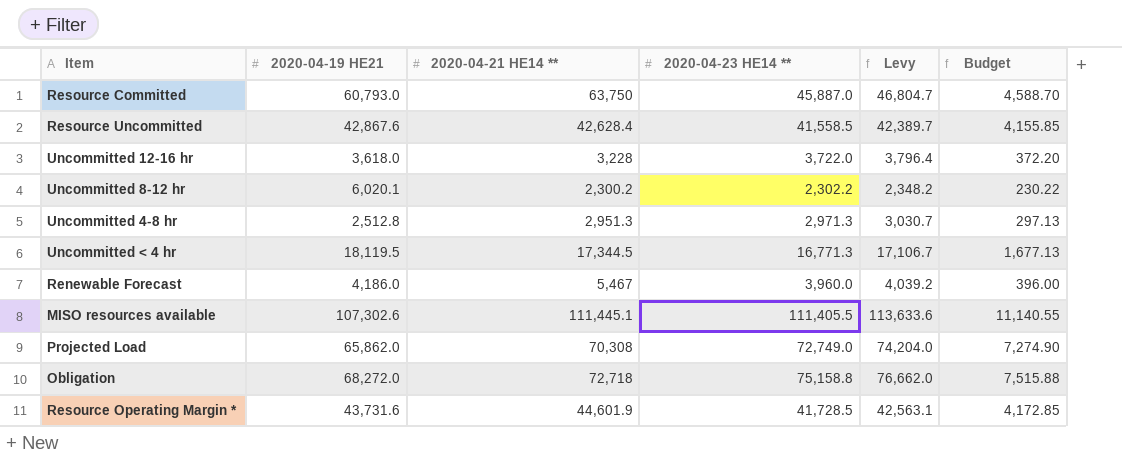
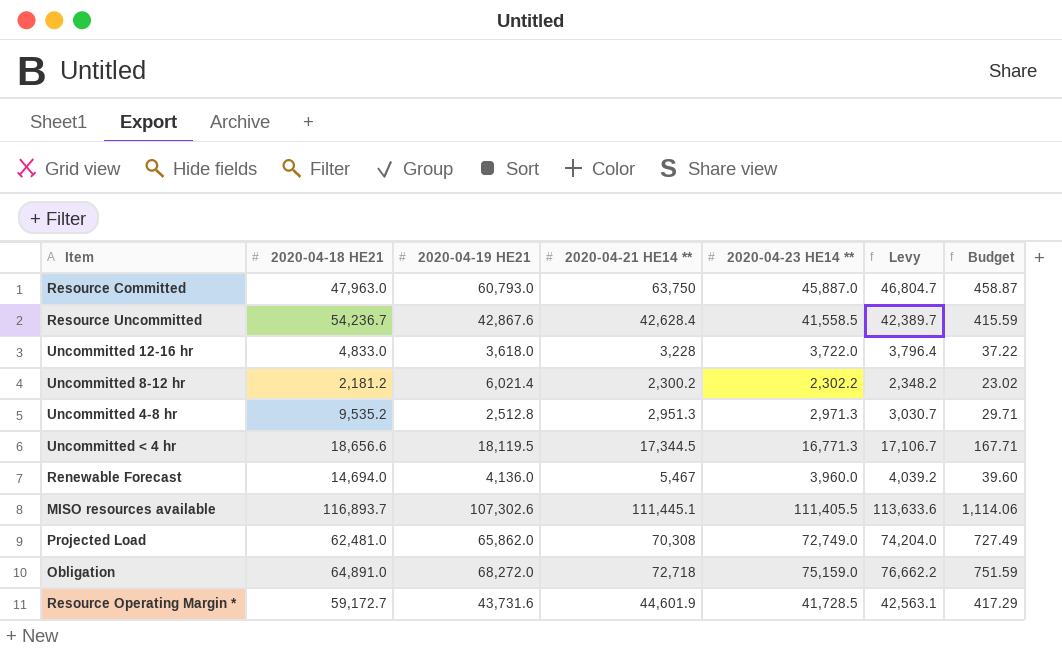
column 2020-04-18 HE21 | position: none -> 2
column Budget | formula: [2020-04-23 HE14 **] * 0.1 -> [2020-04-23 HE14 **] * 0.01
Uncommitted 8-12 hr | 2020-04-19 HE21: 6,020.1 -> 6,021.4
Renewable Forecast | 2020-04-19 HE21: 4,186.0 -> 4,136.0
Obligation | 2020-04-23 HE14 **: 75,158.8 -> 75,159.0
Obligation | Levy: 76,662.0 -> 76,662.2

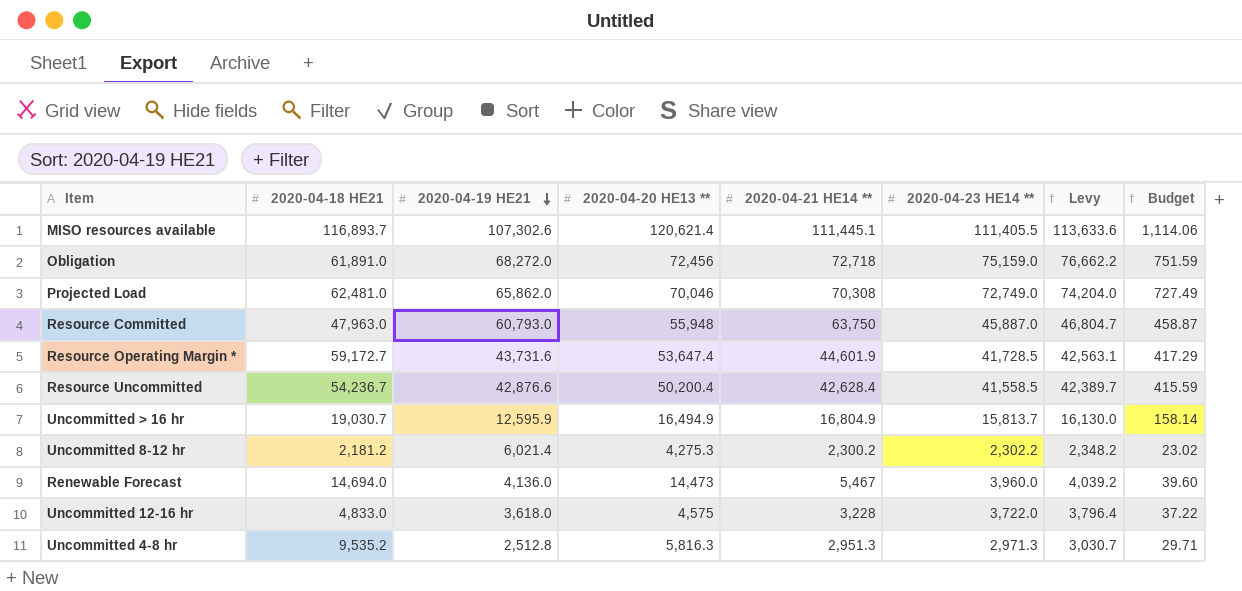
row order: none -> 2020-04-19 HE21 descending
column 2020-04-20 HE13 ** | position: none -> 4
row Uncommitted < 4 hr: 18,656.6 | 18,119.5 | 17,344.5 | 16,771.3 | 17,106.7 | 167.71 -> none
Obligation | 2020-04-18 HE21: 64,891.0 -> 61,891.0
Resource Uncommitted | 2020-04-19 HE21: 42,867.6 -> 42,876.6
row Uncommitted > 16 hr: none -> 19,030.7 | 12,595.9 | 16,494.9 | 16,804.9 | 15,813.7 | 16,130.0 | 158.14

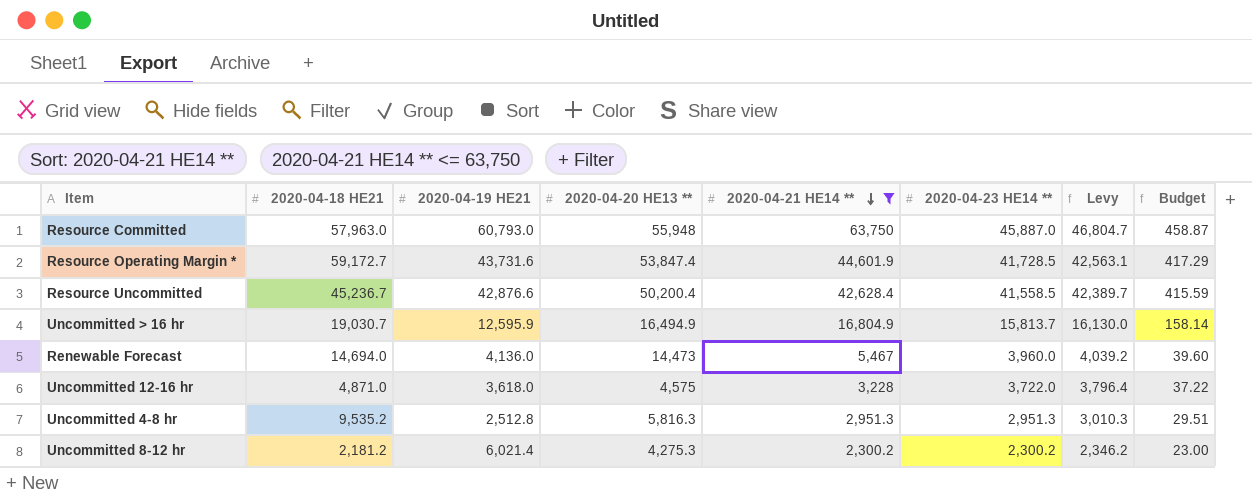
filter: none -> 2020-04-21 HE14 ** <= 63,750
row order: 2020-04-19 HE21 descending -> 2020-04-21 HE14 ** descending
Resource Committed | 2020-04-18 HE21: 47,963.0 -> 57,963.0
Resource Operating Margin * | 2020-04-20 HE13 **: 53,647.4 -> 53,847.4
Resource Uncommitted | 2020-04-18 HE21: 54,236.7 -> 45,236.7
Uncommitted 12-16 hr | 2020-04-18 HE21: 4,833.0 -> 4,871.0
Uncommitted 4-8 hr | 2020-04-23 HE14 **: 2,971.3 -> 2,951.3
Uncommitted 4-8 hr | Levy: 3,030.7 -> 3,010.3
Uncommitted 4-8 hr | Budget: 29.71 -> 29.51
Uncommitted 8-12 hr | 2020-04-23 HE14 **: 2,302.2 -> 2,300.2
Uncommitted 8-12 hr | Levy: 2,348.2 -> 2,346.2
Uncommitted 8-12 hr | Budget: 23.02 -> 23.00

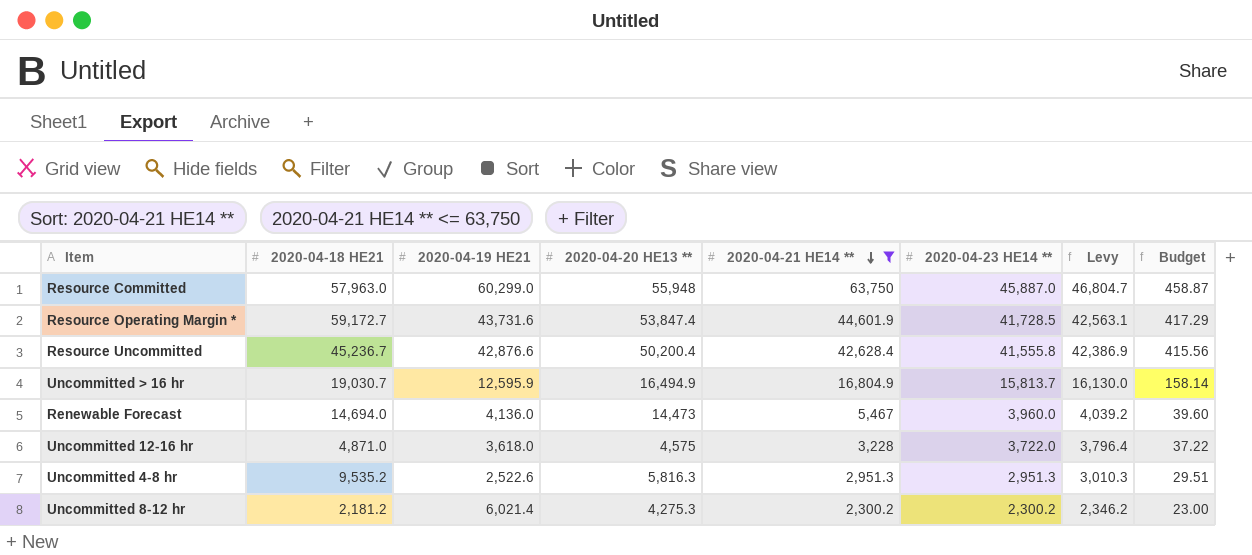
Resource Committed | 2020-04-19 HE21: 60,793.0 -> 60,299.0
Resource Uncommitted | 2020-04-23 HE14 **: 41,558.5 -> 41,555.8
Resource Uncommitted | Levy: 42,389.7 -> 42,386.9
Resource Uncommitted | Budget: 415.59 -> 415.56
Uncommitted 4-8 hr | 2020-04-19 HE21: 2,512.8 -> 2,522.6

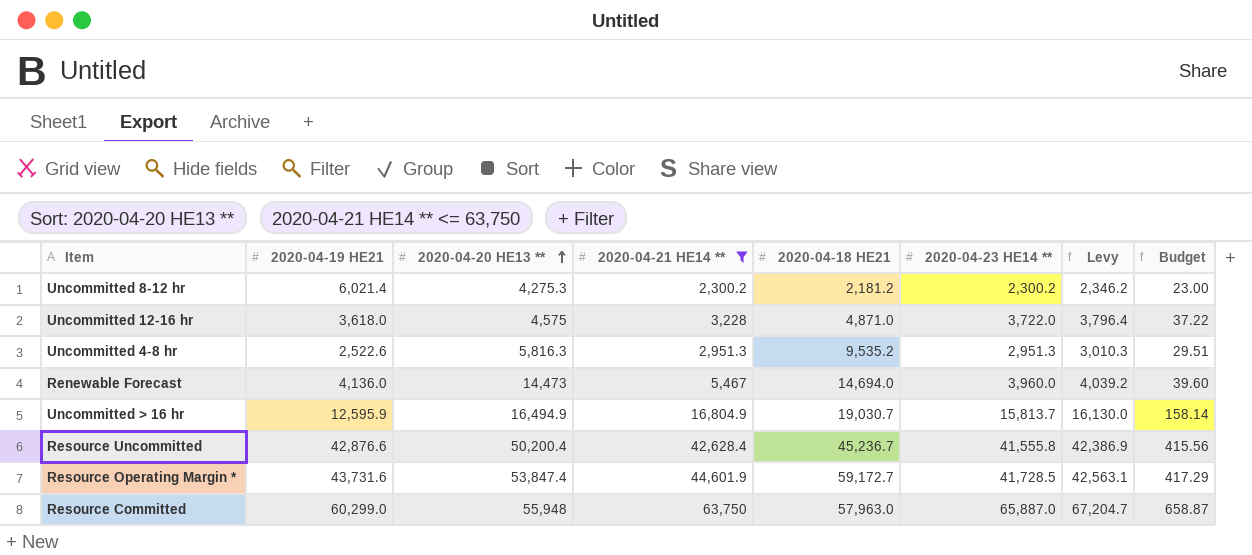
row order: 2020-04-21 HE14 ** descending -> 2020-04-20 HE13 ** ascending
column 2020-04-18 HE21 | position: 2 -> 5
Resource Committed | 2020-04-23 HE14 **: 45,887.0 -> 65,887.0
Resource Committed | Levy: 46,804.7 -> 67,204.7
Resource Committed | Budget: 458.87 -> 658.87

